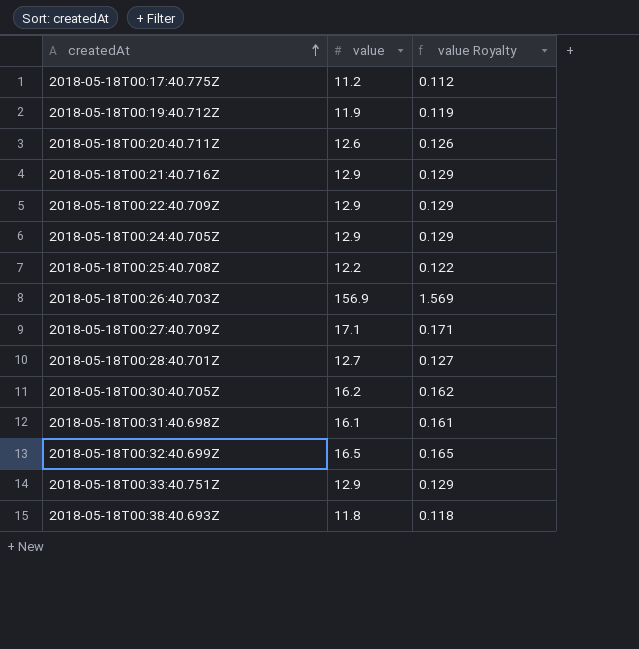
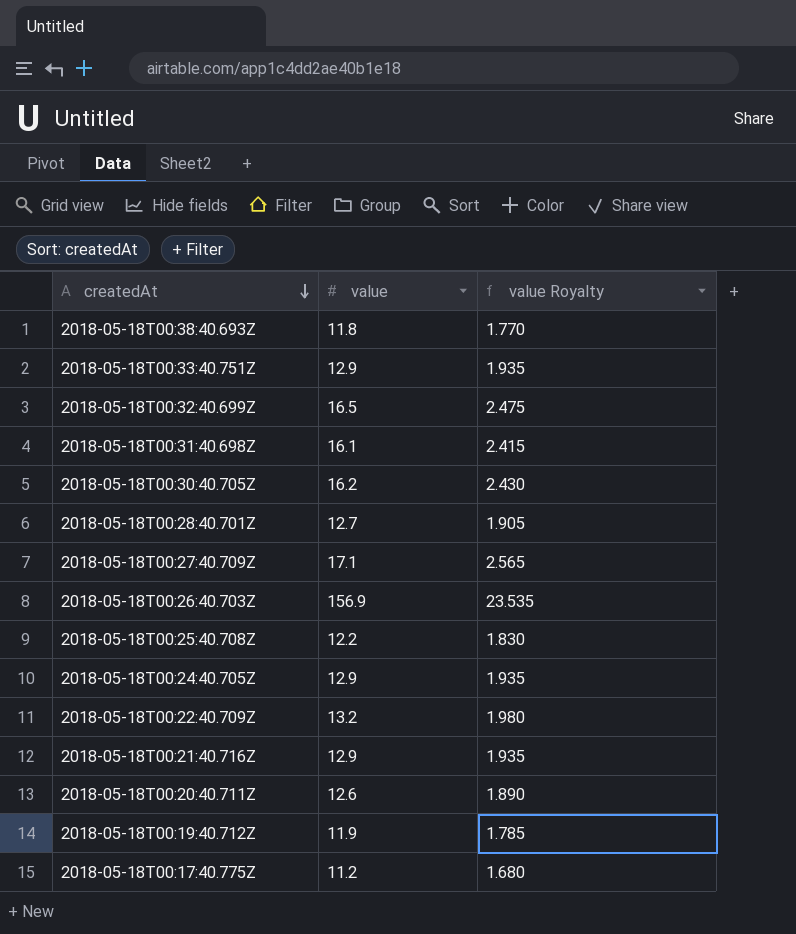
row order: createdAt ascending -> createdAt descending
column value Royalty | formula: [value] * 0.01 -> [value] * 0.15
2018-05-18T00:22:40.709Z | value: 12.9 -> 13.2

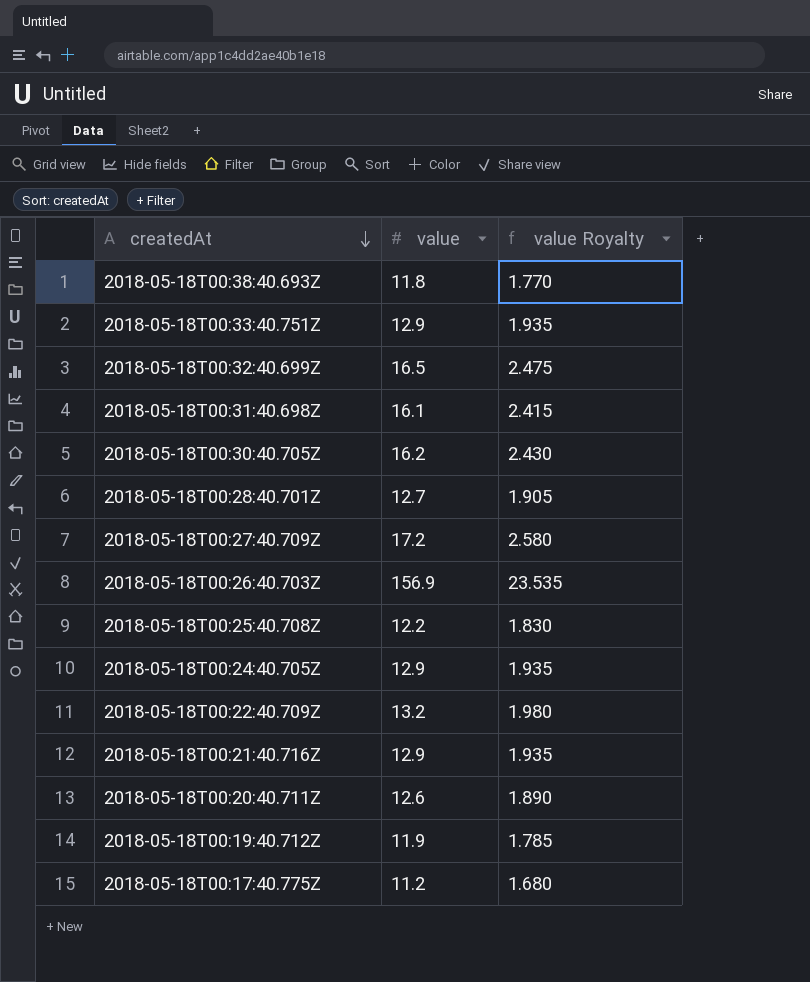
2018-05-18T00:27:40.709Z | value: 17.1 -> 17.2
2018-05-18T00:27:40.709Z | value Royalty: 2.565 -> 2.580

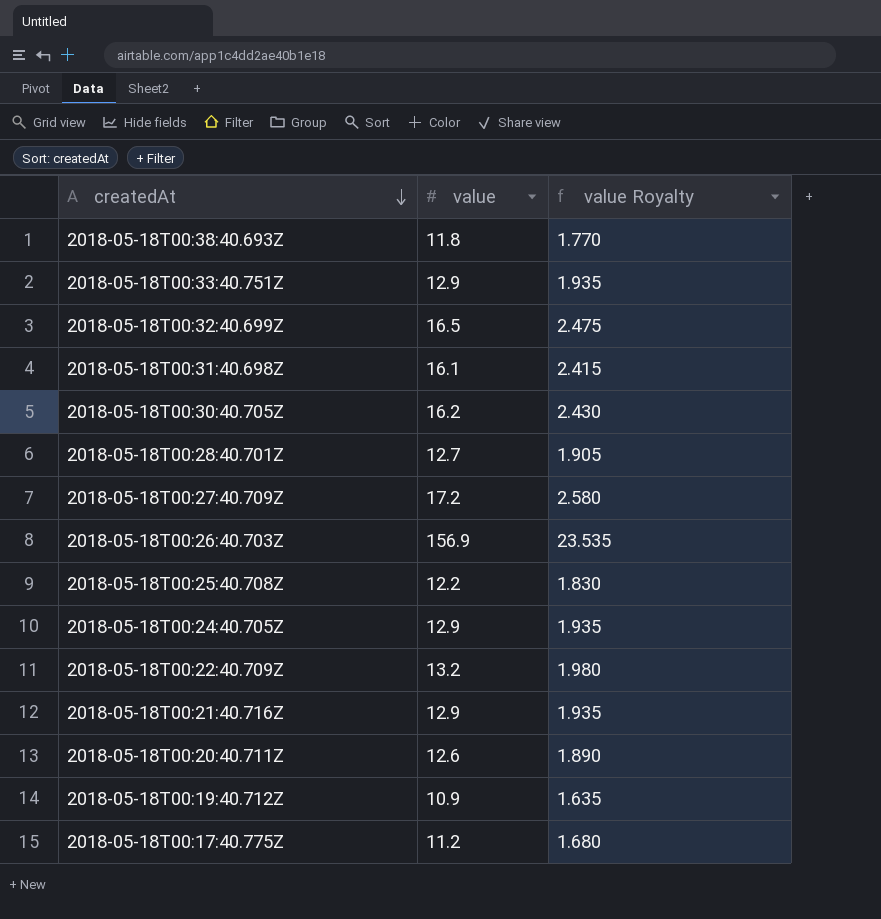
2018-05-18T00:19:40.712Z | value: 11.9 -> 10.9
2018-05-18T00:19:40.712Z | value Royalty: 1.785 -> 1.635

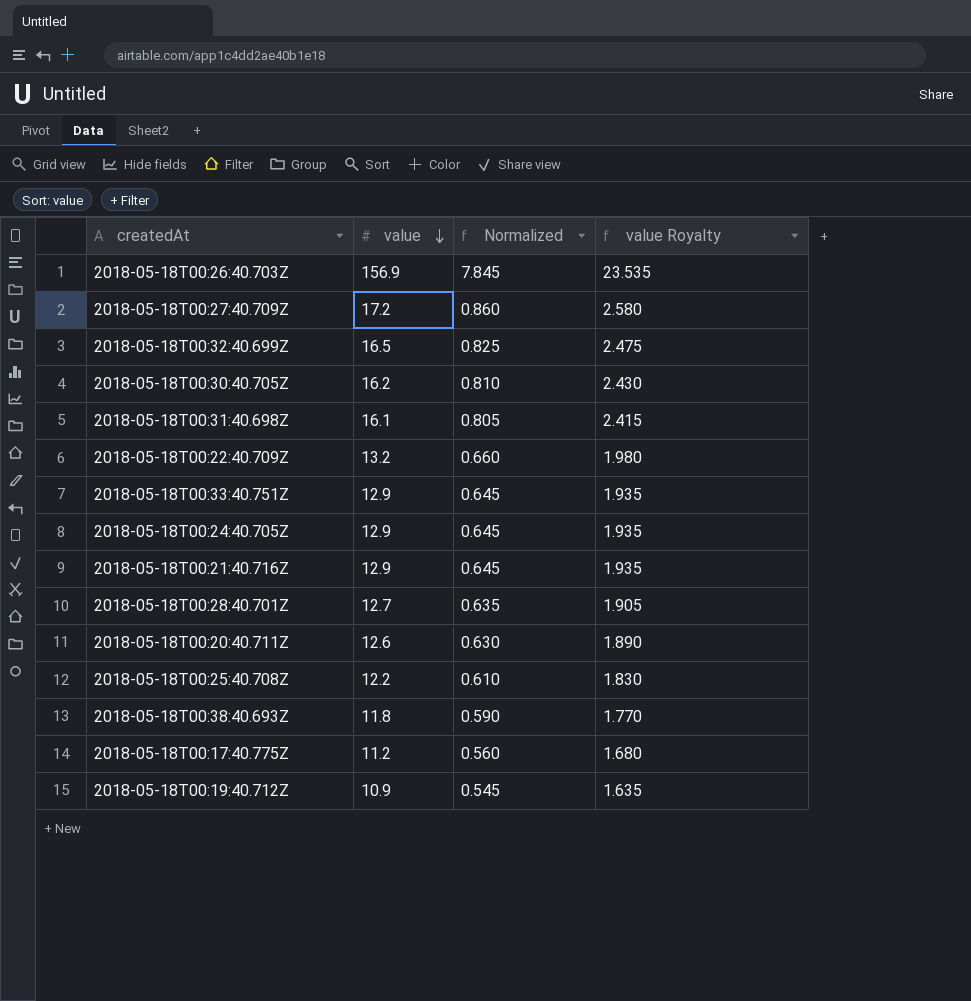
row order: createdAt descending -> value descending
column Normalized | formula: none -> [value] * 0.05

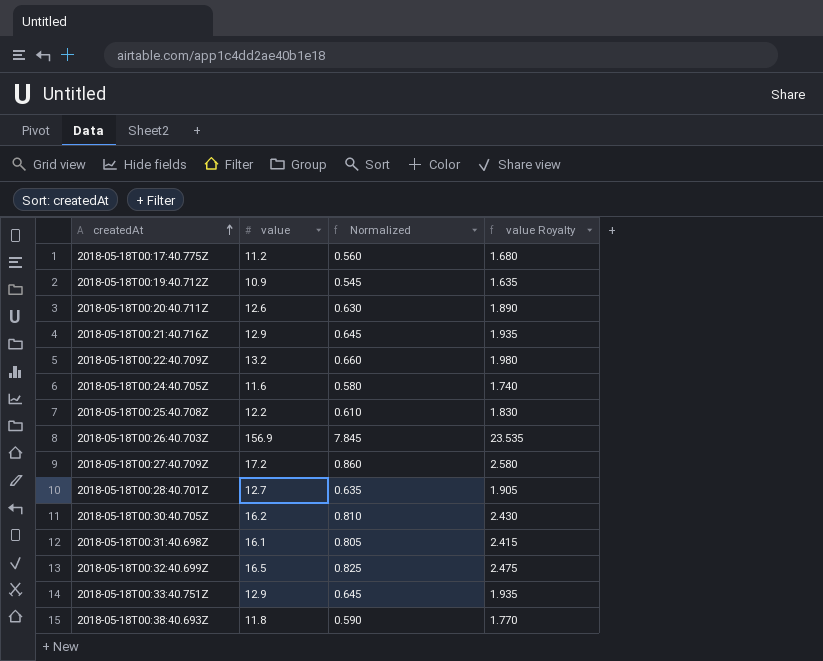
row order: value descending -> createdAt ascending
2018-05-18T00:24:40.705Z | value: 12.9 -> 11.6
2018-05-18T00:24:40.705Z | Normalized: 0.645 -> 0.580
2018-05-18T00:24:40.705Z | value Royalty: 1.935 -> 1.740

